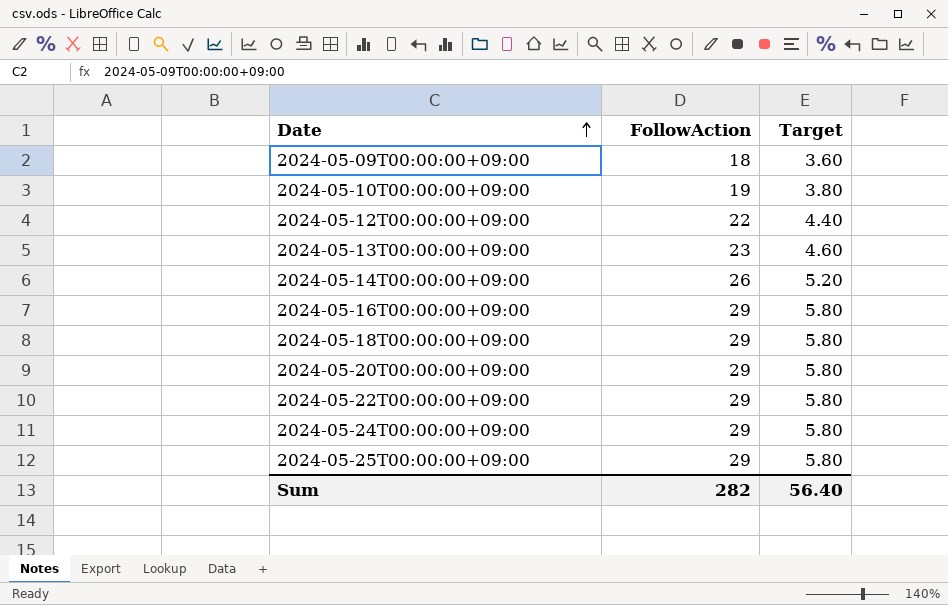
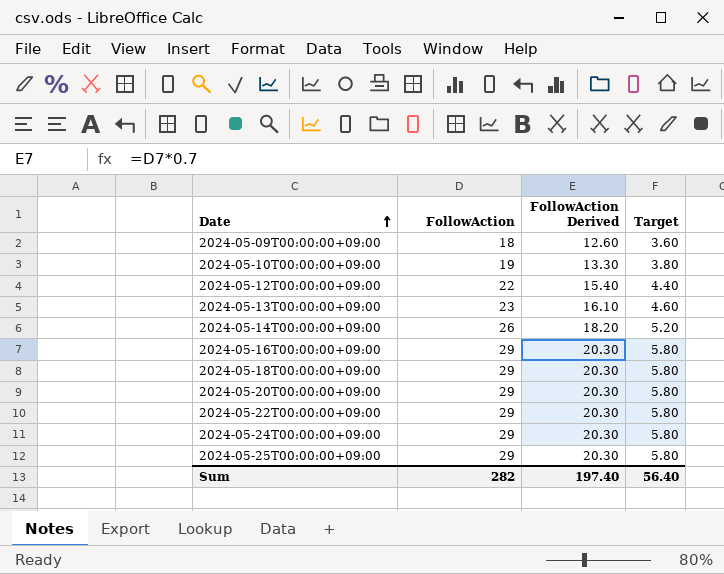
column FollowAction Derived | formula: none -> [FollowAction] * 0.7

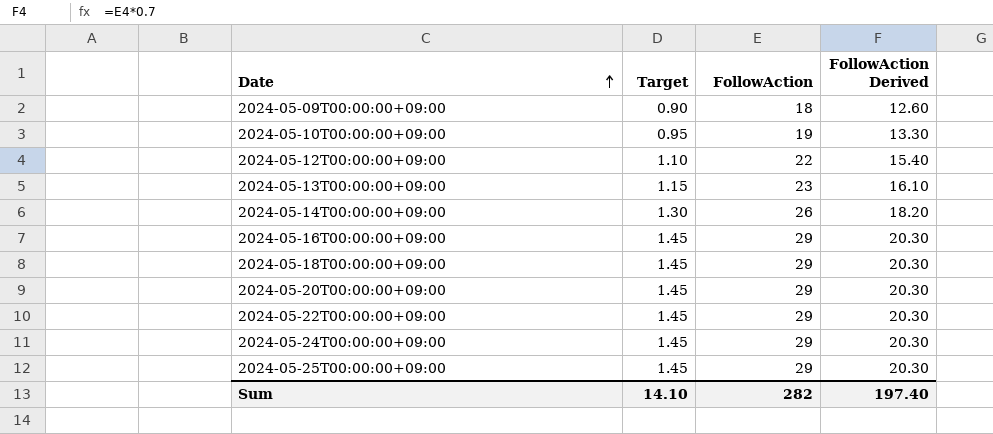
column Target | formula: [FollowAction] * 0.2 -> [FollowAction] * 0.05
column Target | position: 4 -> 2
Sum | Target: 56.40 -> 14.10

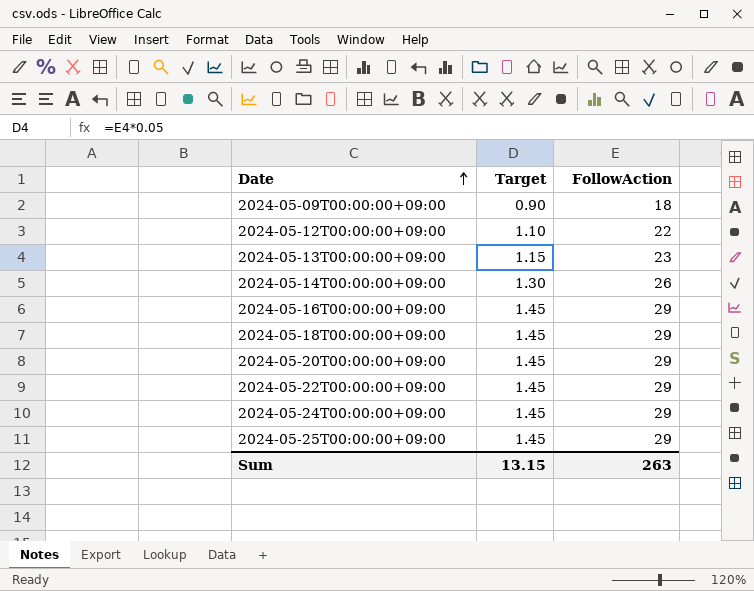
column FollowAction Derived | formula: [FollowAction] * 0.7 -> none
row 2024-05-10T00:00:00+09:00: 0.95 | 19 | 13.30 -> none
Sum | Target: 14.10 -> 13.15
Sum | FollowAction: 282 -> 263

